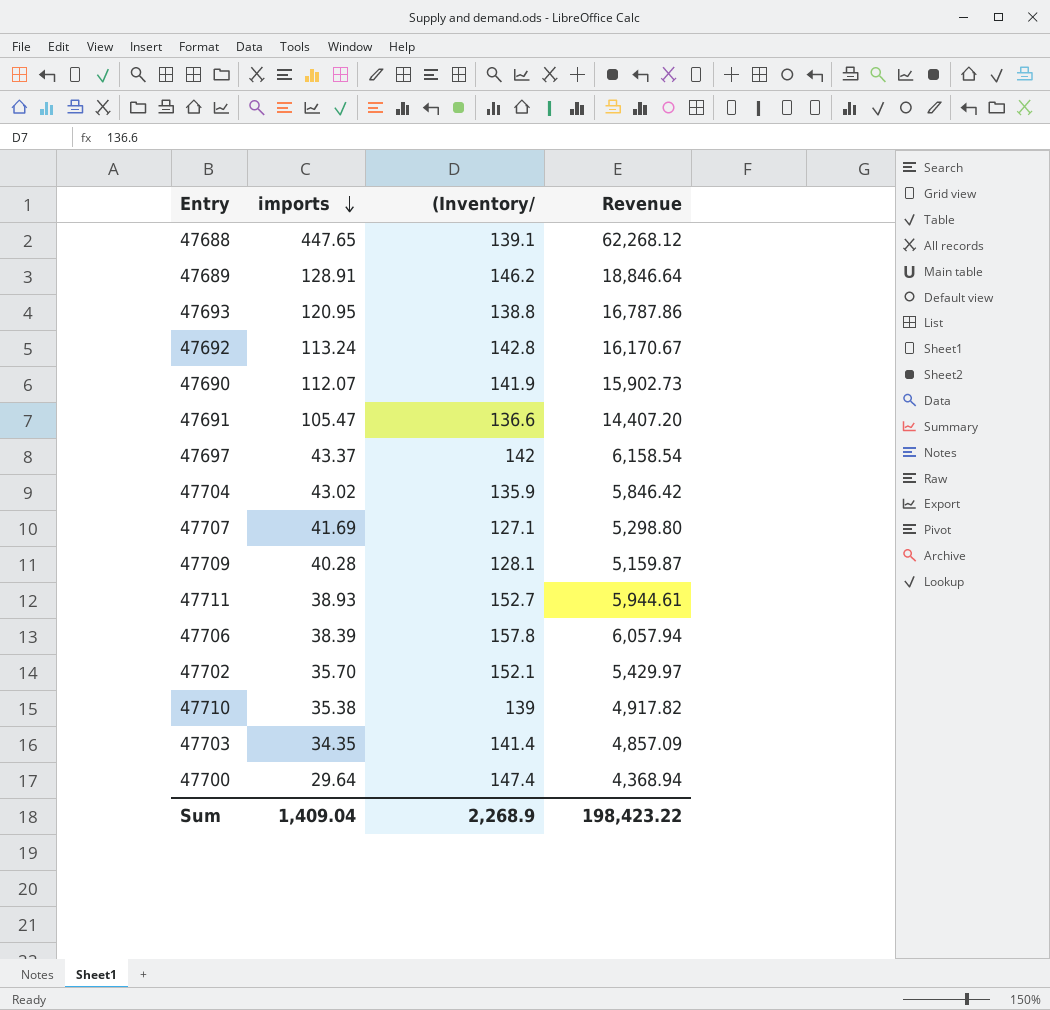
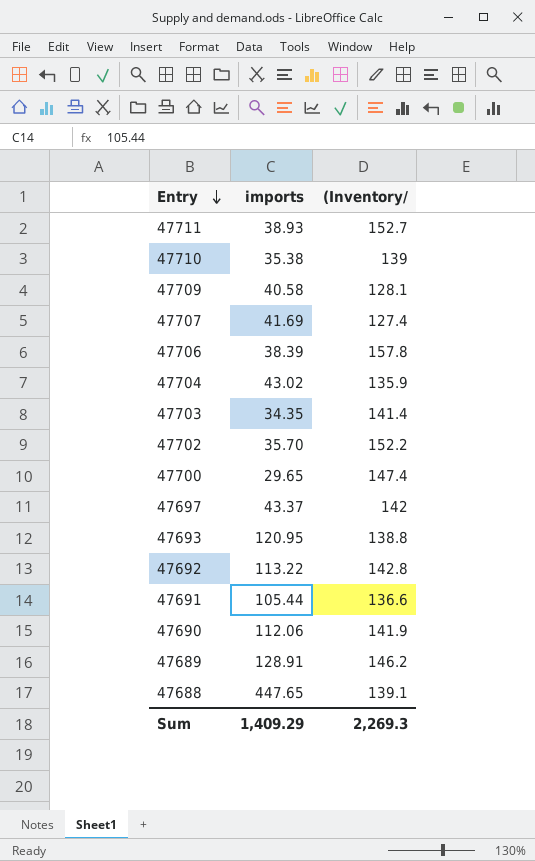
row order: imports descending -> Entry descending
column Revenue | formula: [imports] * [(Inventory/] -> none
47709 | imports: 40.28 -> 40.58
47707 | (Inventory/: 127.1 -> 127.4
47702 | (Inventory/: 152.1 -> 152.2
47700 | imports: 29.64 -> 29.65
47692 | imports: 113.24 -> 113.22
47691 | imports: 105.47 -> 105.44
47690 | imports: 112.07 -> 112.06
Sum | imports: 1,409.04 -> 1,409.29
Sum | (Inventory/: 2,268.9 -> 2,269.3

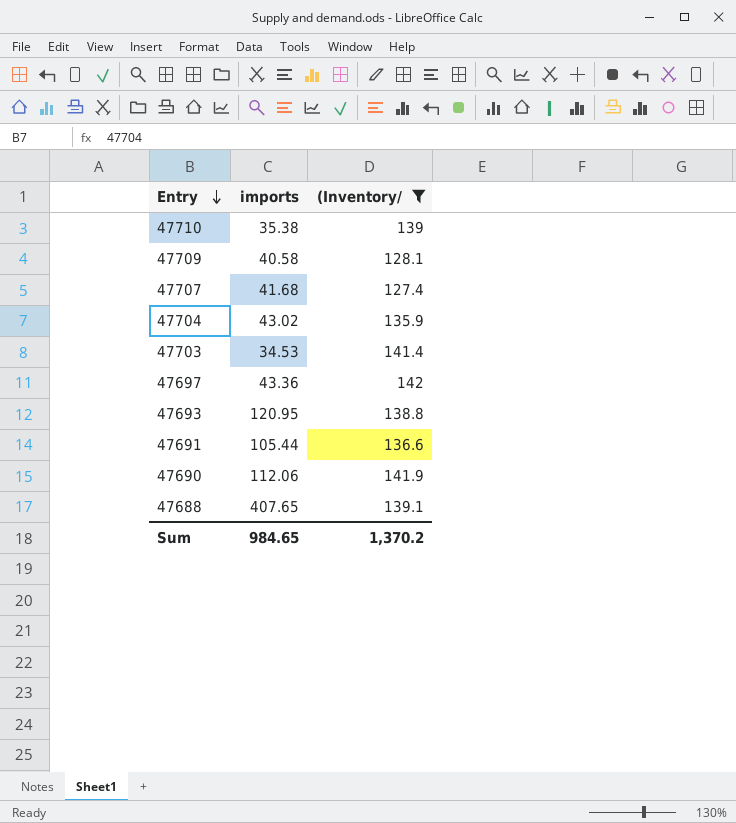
filter: none -> (Inventory/ <= 142
47707 | imports: 41.69 -> 41.68
47703 | imports: 34.35 -> 34.53
47697 | imports: 43.37 -> 43.36
47688 | imports: 447.65 -> 407.65
Sum | imports: 1,409.29 -> 984.65
Sum | (Inventory/: 2,269.3 -> 1,370.2

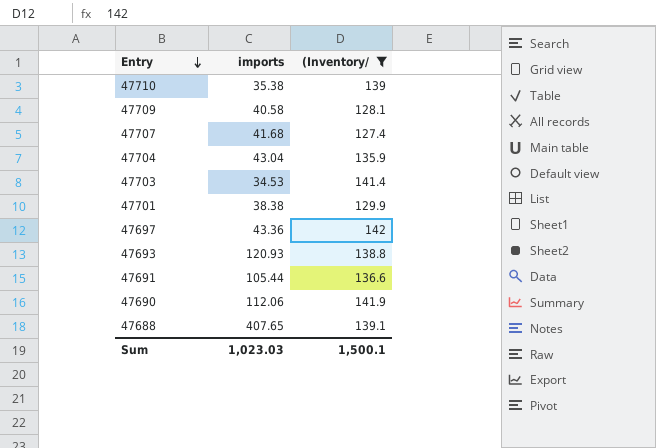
47704 | imports: 43.02 -> 43.04
row 47701: none -> 38.38 | 129.9
47693 | imports: 120.95 -> 120.93
Sum | imports: 984.65 -> 1,023.03
Sum | (Inventory/: 1,370.2 -> 1,500.1

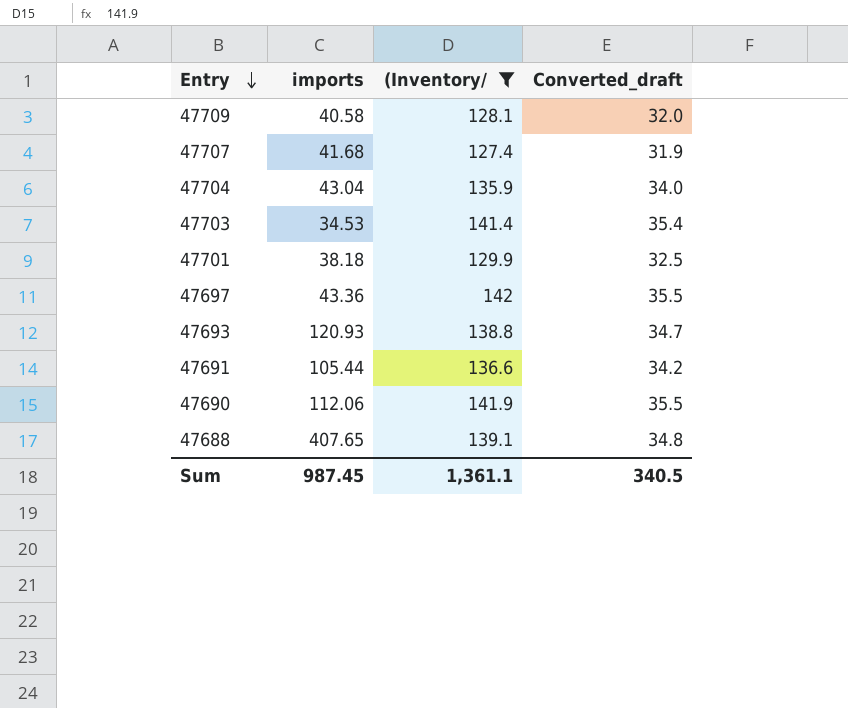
column Converted_draft | formula: none -> [(Inventory/] * 0.25
row 47710: 35.38 | 139 -> none
47701 | imports: 38.38 -> 38.18
Sum | imports: 1,023.03 -> 987.45
Sum | (Inventory/: 1,500.1 -> 1,361.1

